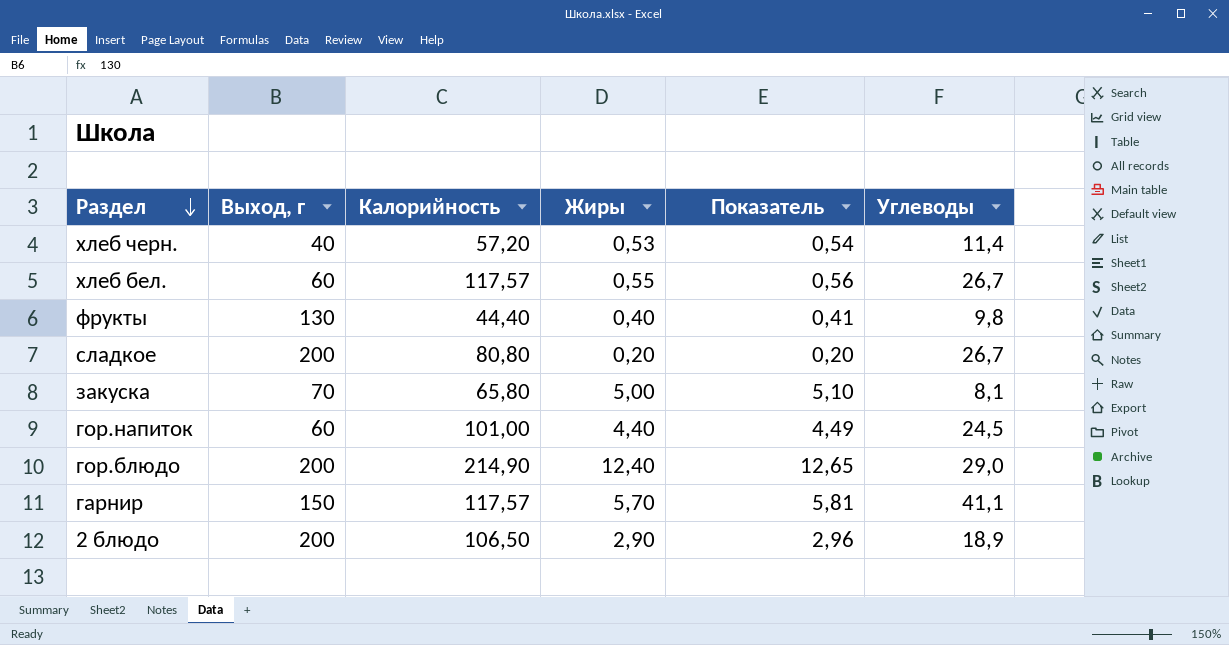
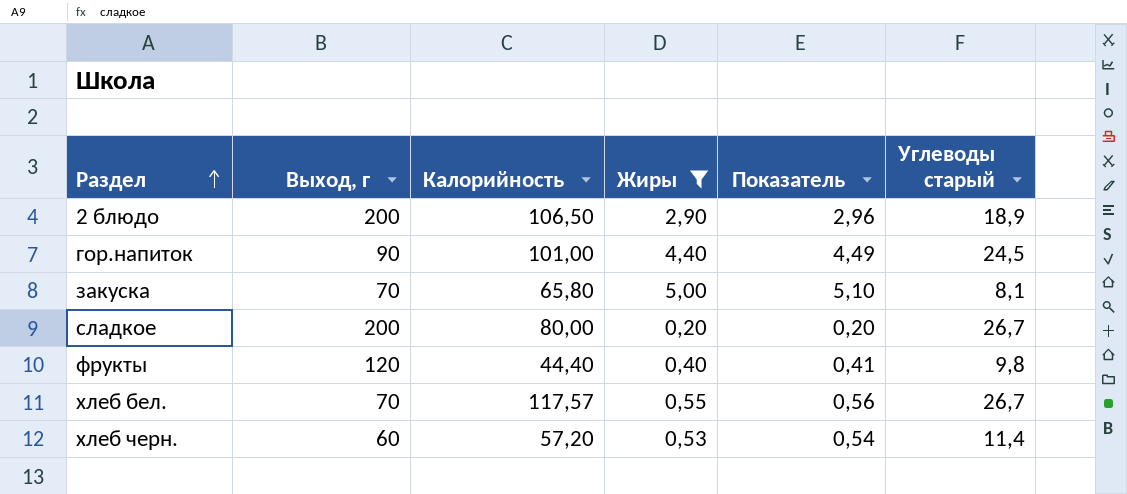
filter: none -> Жиры <= 5,00
row order: Раздел descending -> Раздел ascending
column name: Углеводы -> Углеводы старый
гор.напиток | Выход, г: 60 -> 90
сладкое | Калорийность: 80,80 -> 80,00
фрукты | Выход, г: 130 -> 120
хлеб бел. | Выход, г: 60 -> 70
хлеб черн. | Выход, г: 40 -> 60

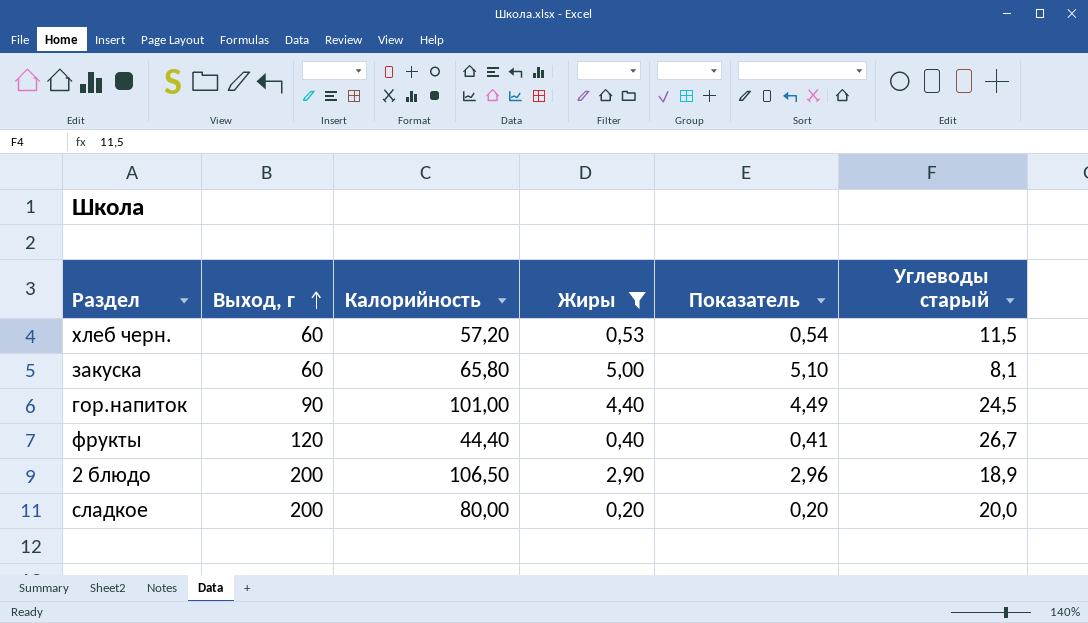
row order: Раздел ascending -> Выход, г ascending
row хлеб бел.: 70 | 117,57 | 0,55 | 0,56 | 26,7 -> none
хлеб черн. | Углеводы старый: 11,4 -> 11,5
закуска | Выход, г: 70 -> 60
фрукты | Углеводы старый: 9,8 -> 26,7
сладкое | Углеводы старый: 26,7 -> 20,0

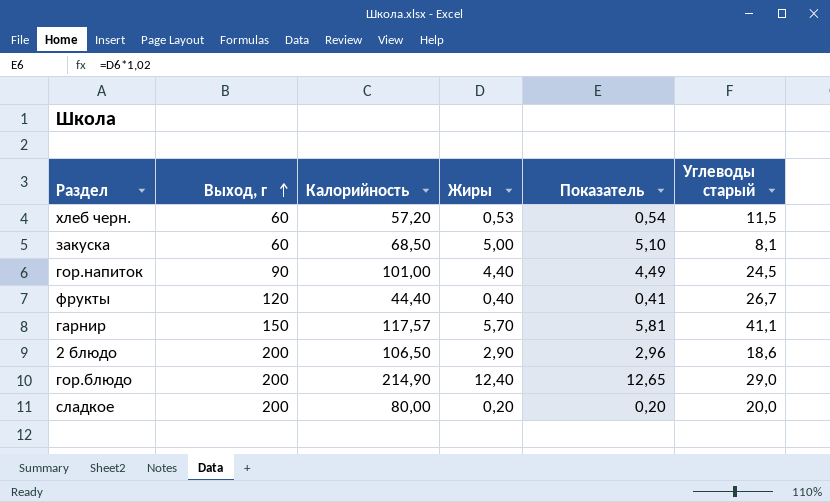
filter: Жиры <= 5,00 -> none
закуска | Калорийность: 65,80 -> 68,50
2 блюдо | Углеводы старый: 18,9 -> 18,6

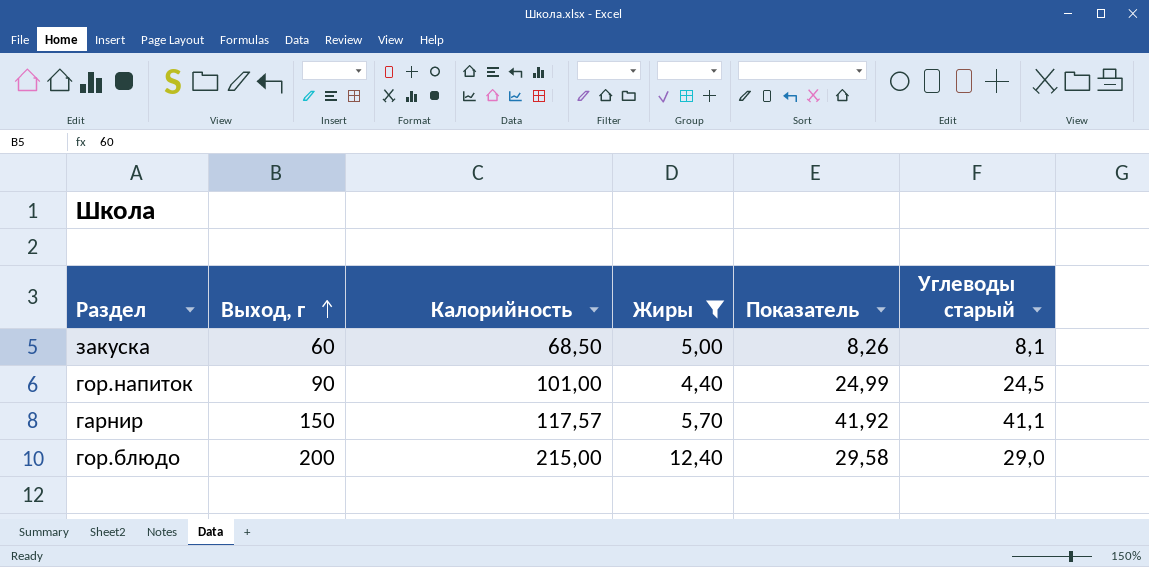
filter: none -> Жиры >= 4,40
column Показатель | formula: [Жиры] * 1,02 -> [Углеводы старый] * 1,02
гор.блюдо | Калорийность: 214,90 -> 215,00

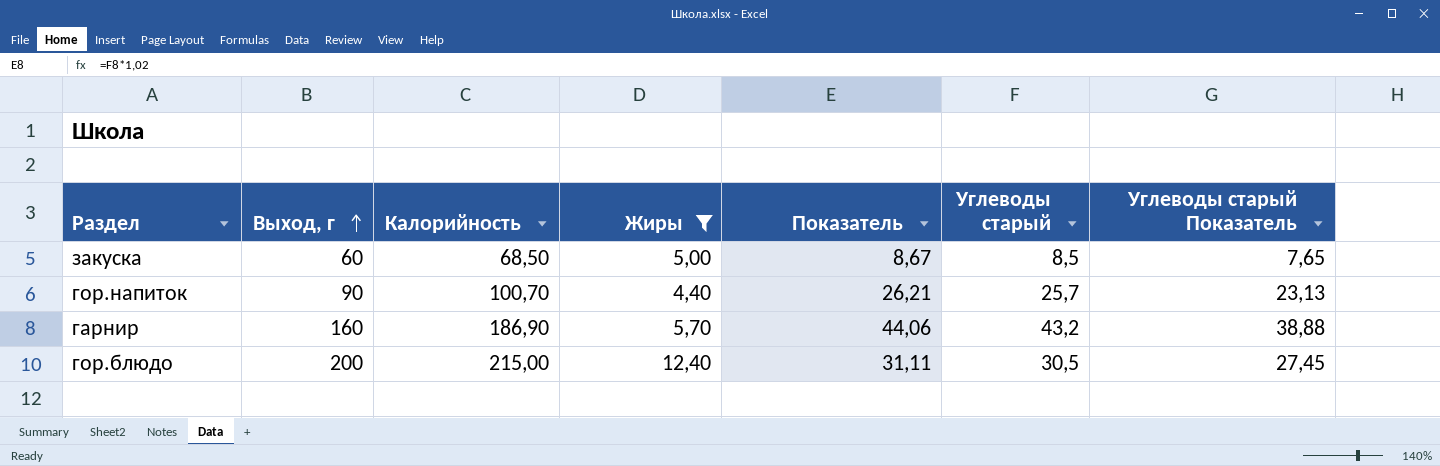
column Углеводы старый Показатель | formula: none -> [Углеводы старый] * 0,9
закуска | Показатель: 8,26 -> 8,67
закуска | Углеводы старый: 8,1 -> 8,5
гор.напиток | Калорийность: 101,00 -> 100,70
гор.напиток | Показатель: 24,99 -> 26,21
гор.напиток | Углеводы старый: 24,5 -> 25,7
гарнир | Выход, г: 150 -> 160
гарнир | Калорийность: 117,57 -> 186,90
гарнир | Показатель: 41,92 -> 44,06
гарнир | Углеводы старый: 41,1 -> 43,2
гор.блюдо | Показатель: 29,58 -> 31,11
гор.блюдо | Углеводы старый: 29,0 -> 30,5

